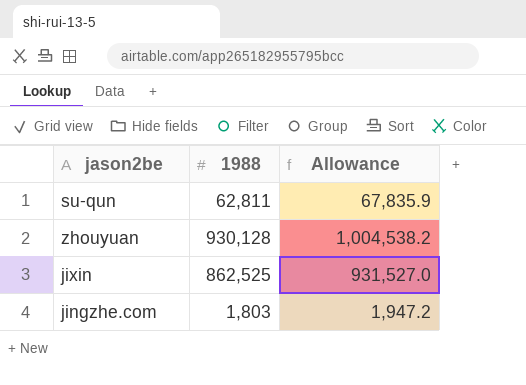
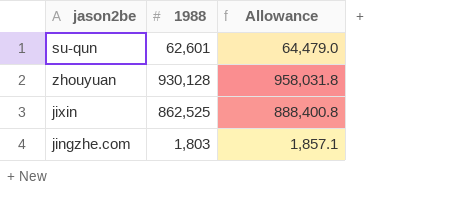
column Allowance | formula: [1988] * 1.08 -> [1988] * 1.03
su-qun | 1988: 62,811 -> 62,601

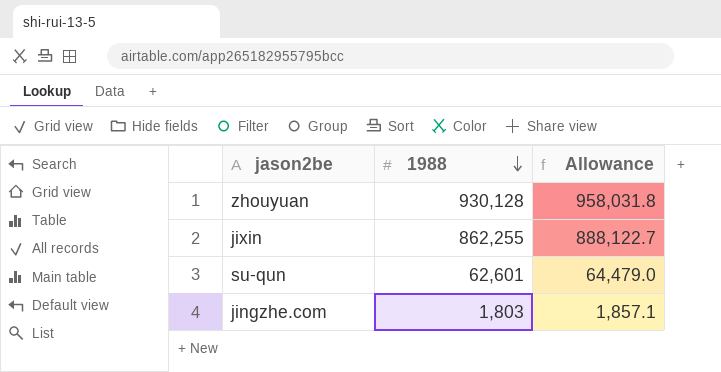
row order: none -> 1988 descending
jixin | 1988: 862,525 -> 862,255
jixin | Allowance: 888,400.8 -> 888,122.7

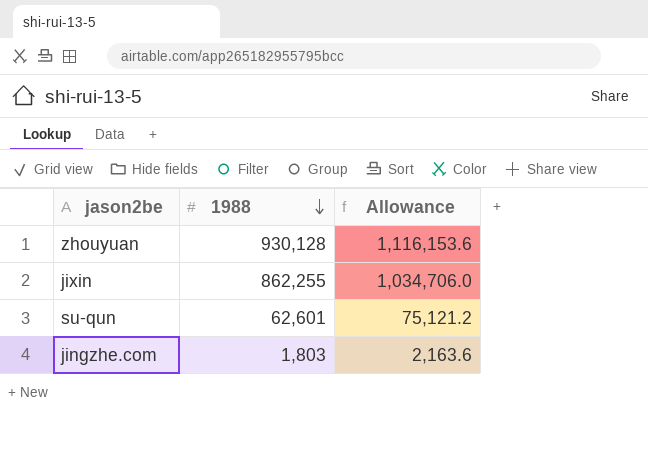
column Allowance | formula: [1988] * 1.03 -> [1988] * 1.2

